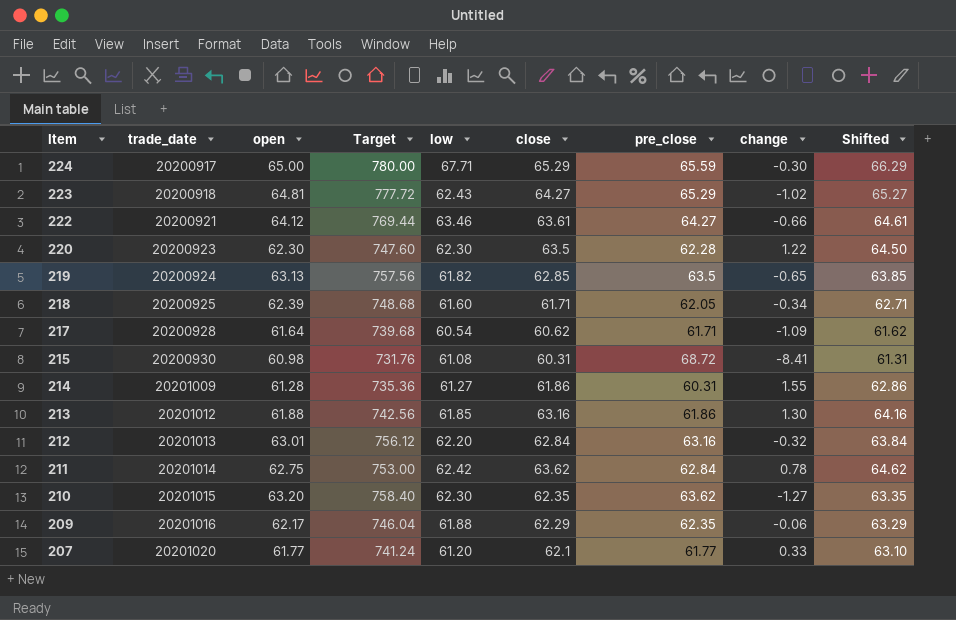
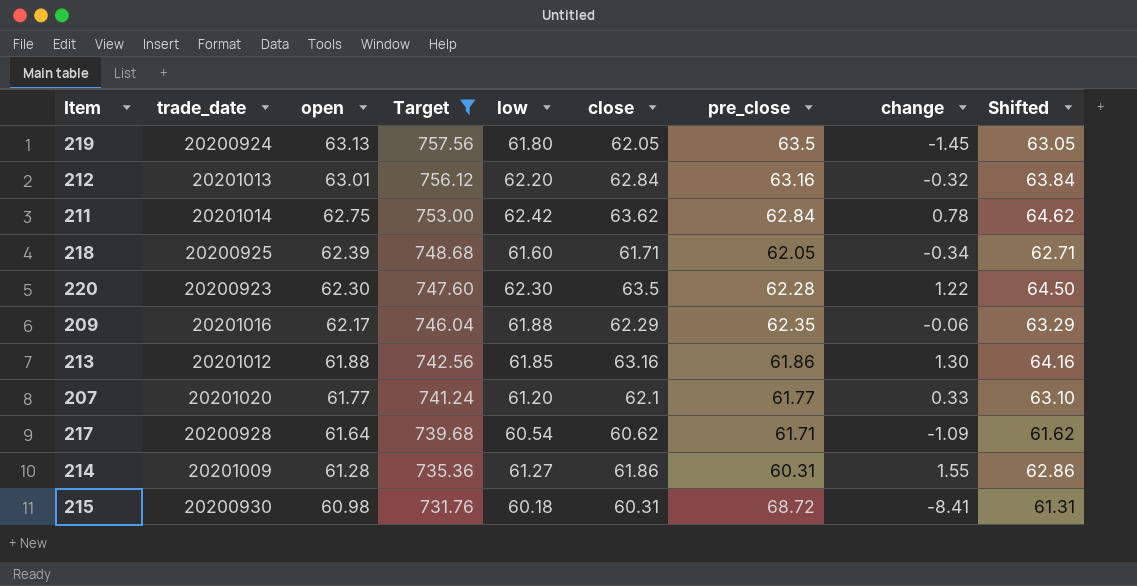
filter: none -> Target <= 757.56
row order: Item descending -> open descending
219 | low: 61.82 -> 61.80
219 | close: 62.85 -> 62.05
219 | change: -0.65 -> -1.45
219 | Shifted: 63.85 -> 63.05
215 | low: 61.08 -> 60.18

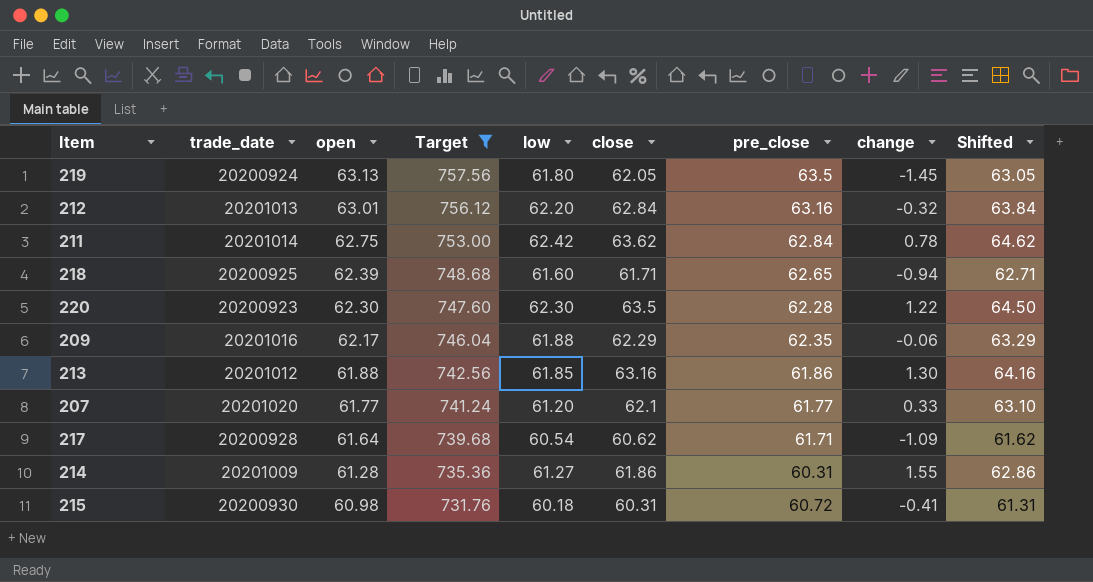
218 | pre_close: 62.05 -> 62.65
218 | change: -0.34 -> -0.94
215 | pre_close: 68.72 -> 60.72
215 | change: -8.41 -> -0.41

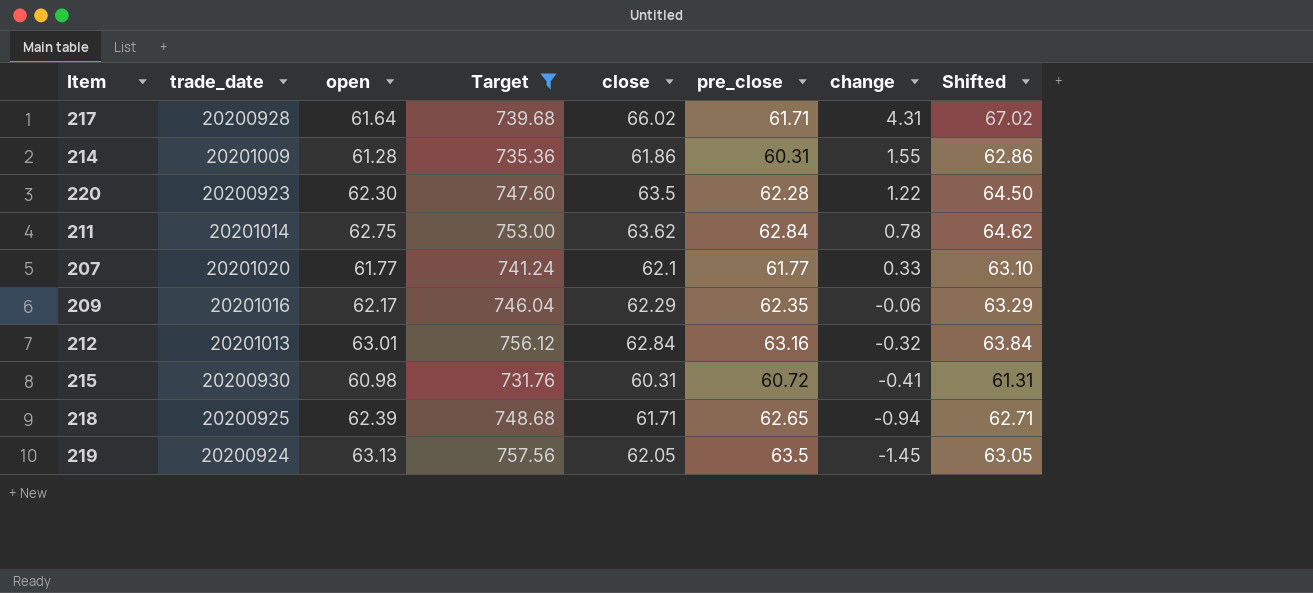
row order: open descending -> change descending
column low | position: 5 -> none
row 213: 20201012 | 61.88 | 742.56 | 61.85 | 63.16 | 61.86 | 1.30 | 64.16 -> none
217 | close: 60.62 -> 66.02
217 | change: -1.09 -> 4.31
217 | Shifted: 61.62 -> 67.02

